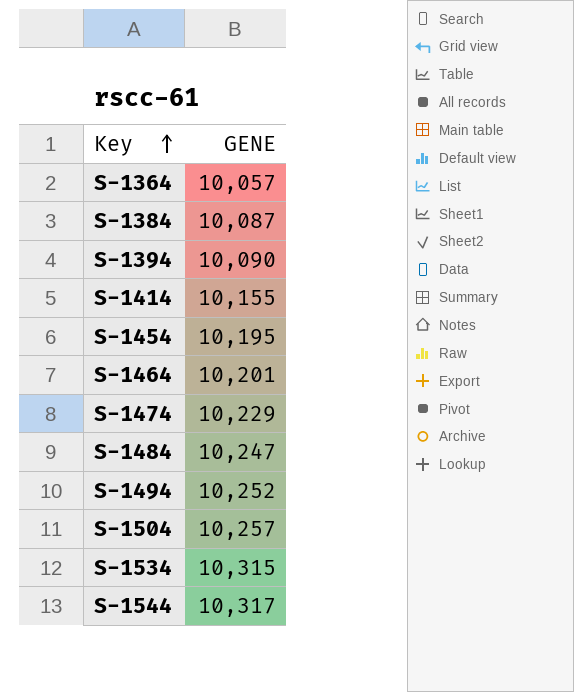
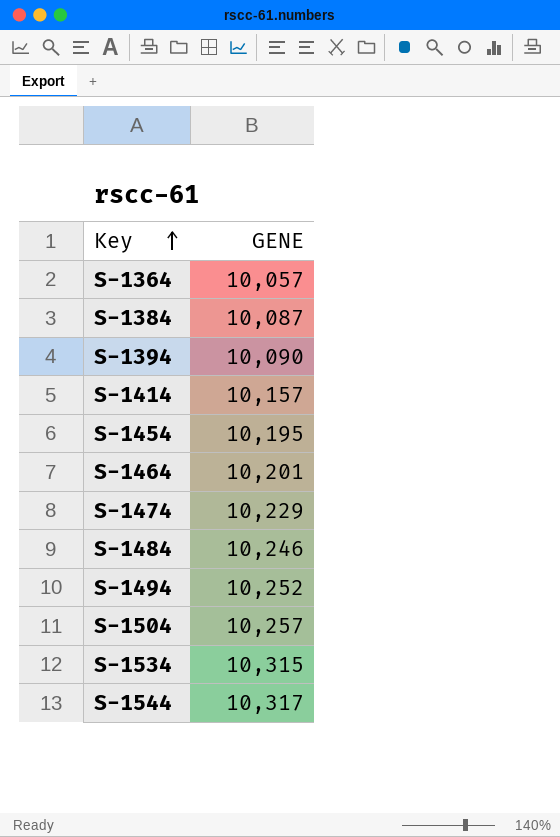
S-1414 | GENE: 10,155 -> 10,157
S-1484 | GENE: 10,247 -> 10,246

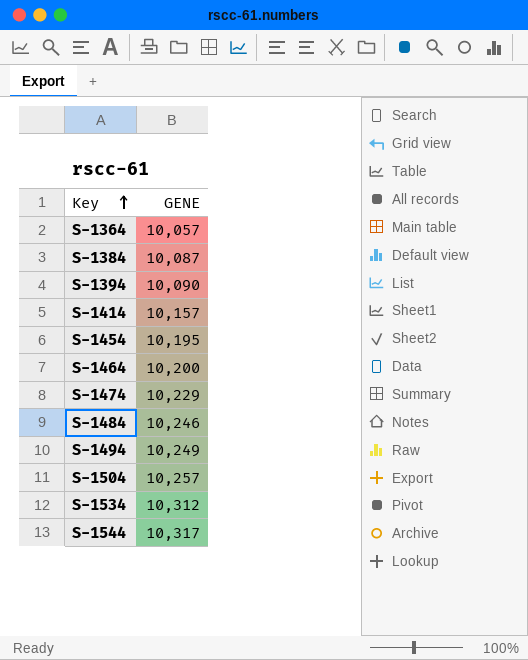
S-1464 | GENE: 10,201 -> 10,200
S-1494 | GENE: 10,252 -> 10,249
S-1534 | GENE: 10,315 -> 10,312

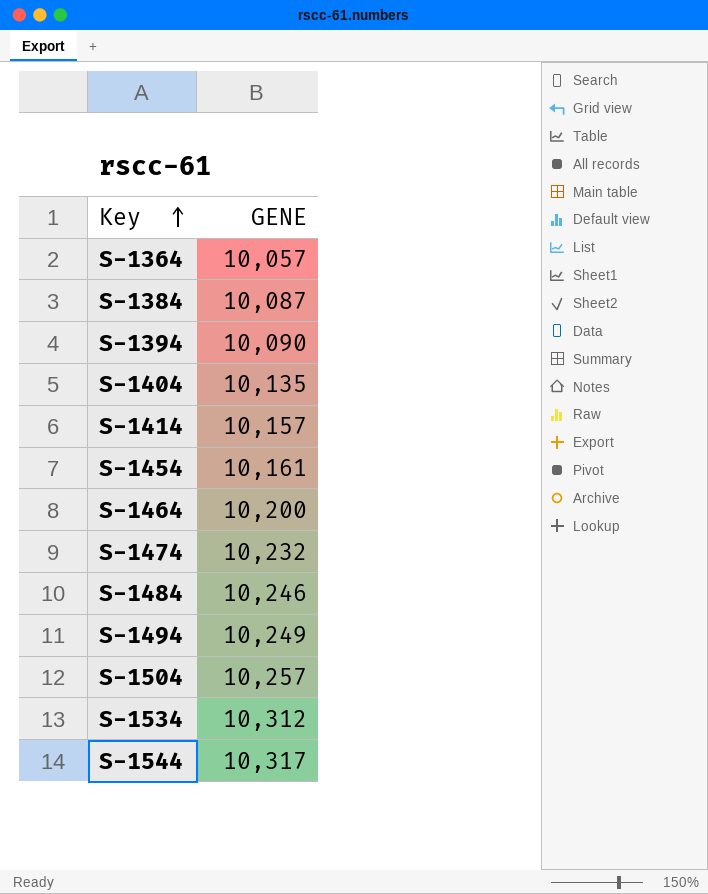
row S-1404: none -> 10,135
S-1454 | GENE: 10,195 -> 10,161
S-1474 | GENE: 10,229 -> 10,232

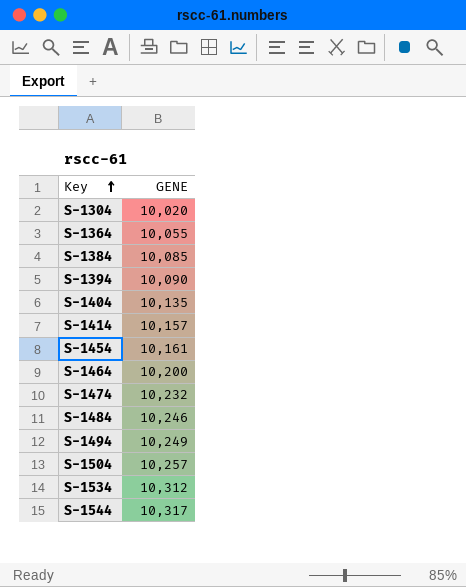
row S-1304: none -> 10,020
S-1364 | GENE: 10,057 -> 10,055
S-1384 | GENE: 10,087 -> 10,085

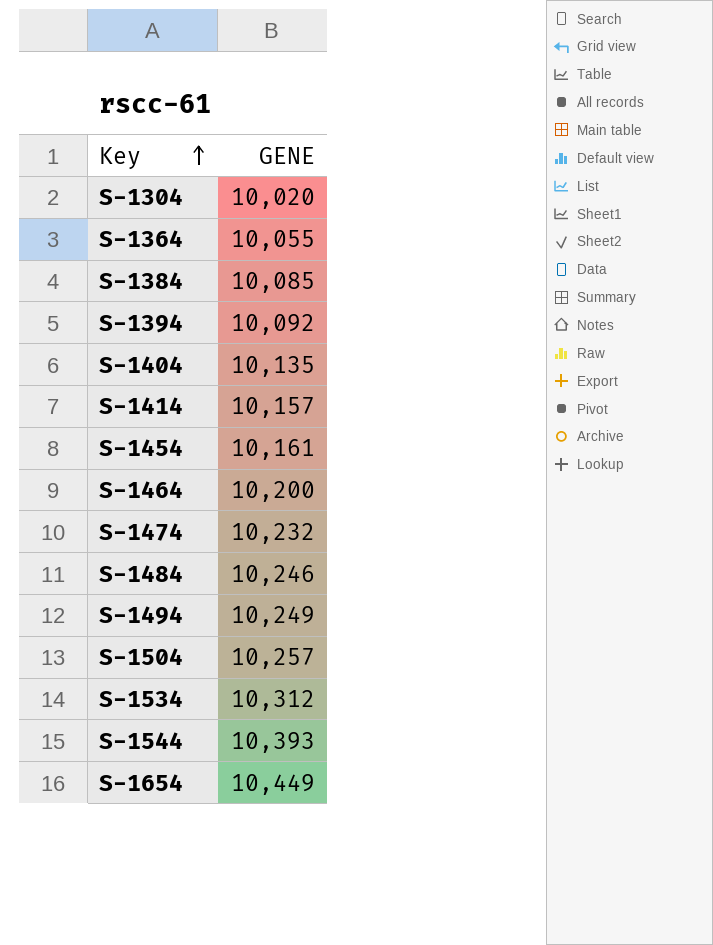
S-1394 | GENE: 10,090 -> 10,092
S-1544 | GENE: 10,317 -> 10,393
row S-1654: none -> 10,449

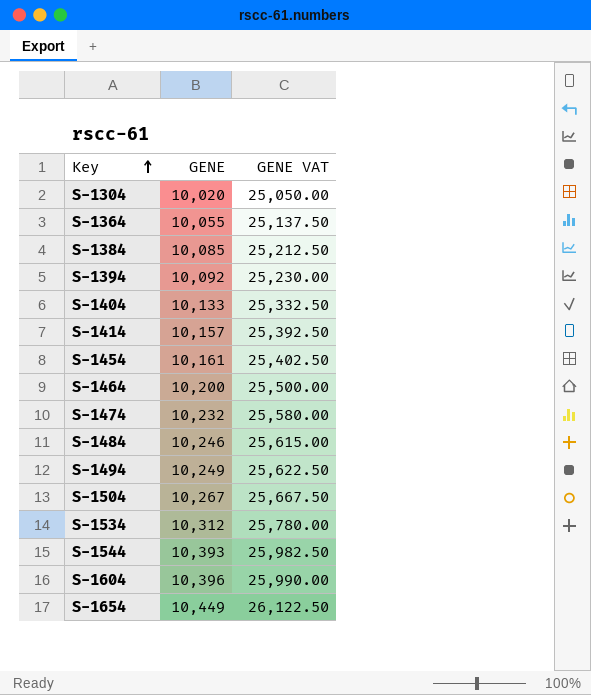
column GENE VAT | formula: none -> [GENE] * 2.5
S-1404 | GENE: 10,135 -> 10,133
S-1504 | GENE: 10,257 -> 10,267
row S-1604: none -> 10,396 | 25,990.00

